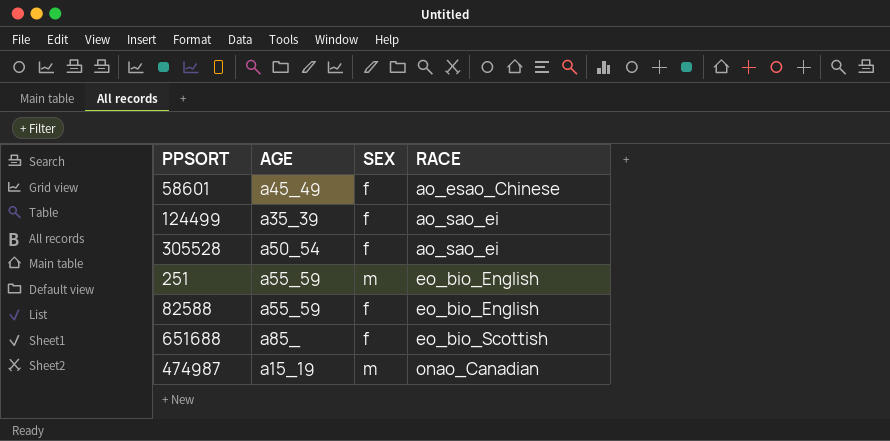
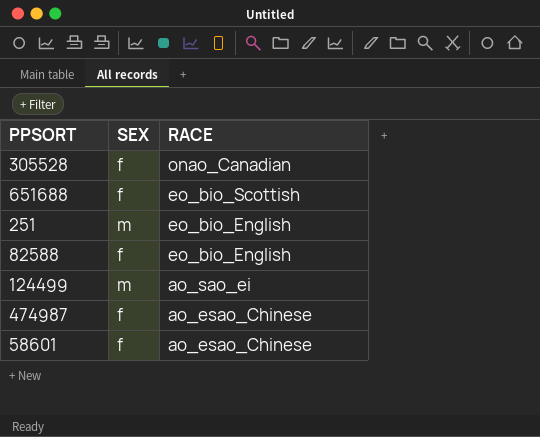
row order: RACE ascending -> RACE descending
column AGE | position: 2 -> none
305528 | RACE: ao_sao_ei -> onao_Canadian
124499 | SEX: f -> m
474987 | SEX: m -> f
474987 | RACE: onao_Canadian -> ao_esao_Chinese

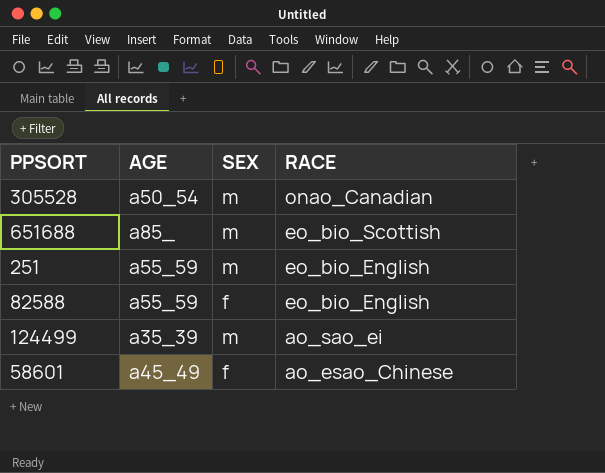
column AGE | position: none -> 2
row 474987: f | ao_esao_Chinese -> none
305528 | SEX: f -> m
651688 | SEX: f -> m

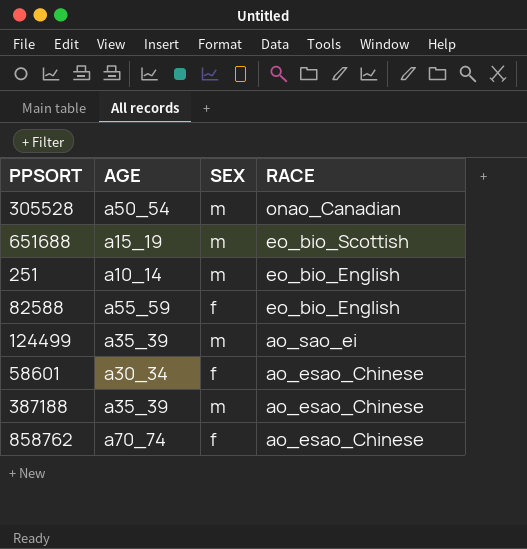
651688 | AGE: a85_ -> a15_19
251 | AGE: a55_59 -> a10_14
58601 | AGE: a45_49 -> a30_34
row 387188: none -> a35_39 | m | ao_esao_Chinese
row 858762: none -> a70_74 | f | ao_esao_Chinese

